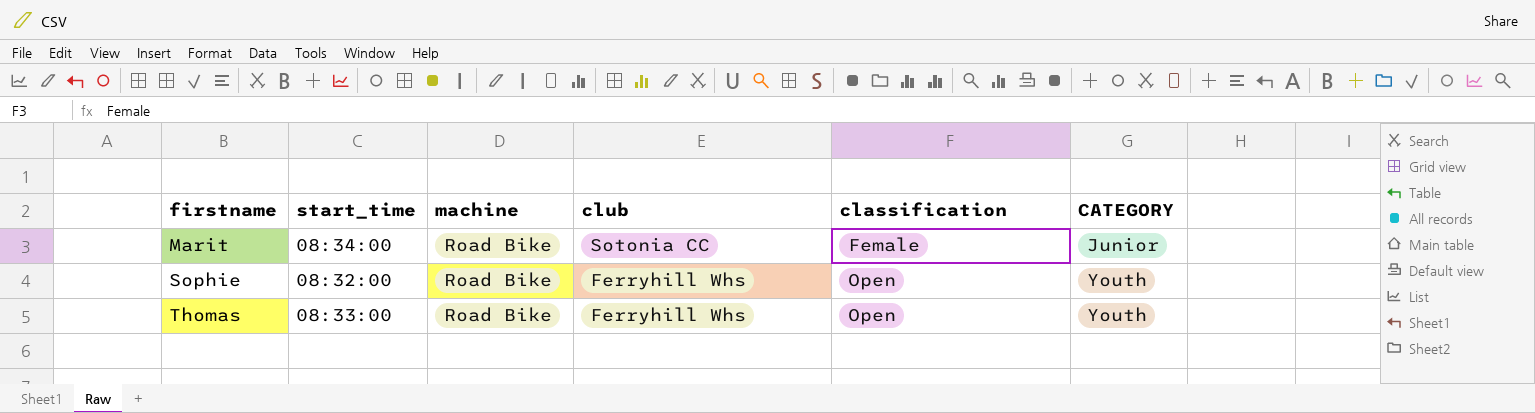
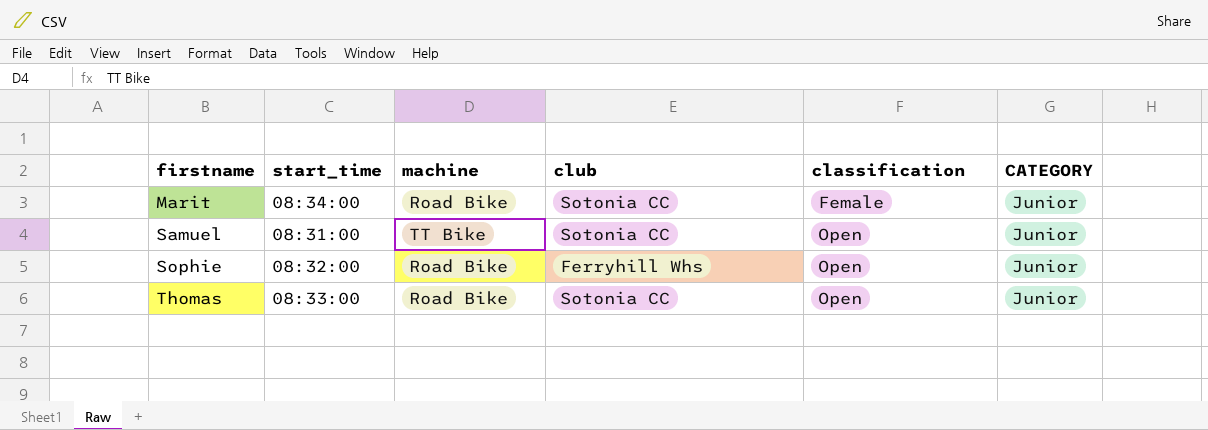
row Samuel: none -> 08:31:00 | TT Bike | Sotonia CC | Open | Junior
Sophie | CATEGORY: Youth -> Junior
Thomas | club: Ferryhill Whs -> Sotonia CC
Thomas | CATEGORY: Youth -> Junior

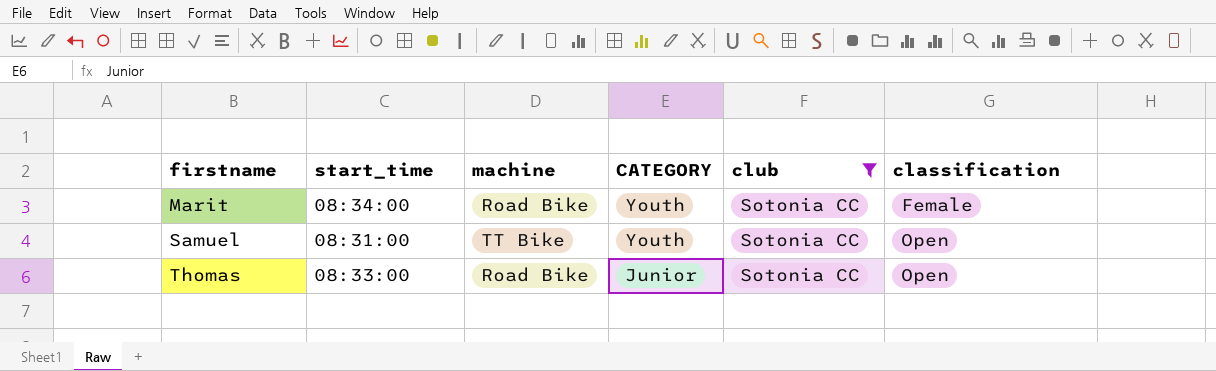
filter: none -> club = Sotonia CC
column CATEGORY | position: 6 -> 4
Marit | CATEGORY: Junior -> Youth
Samuel | CATEGORY: Junior -> Youth

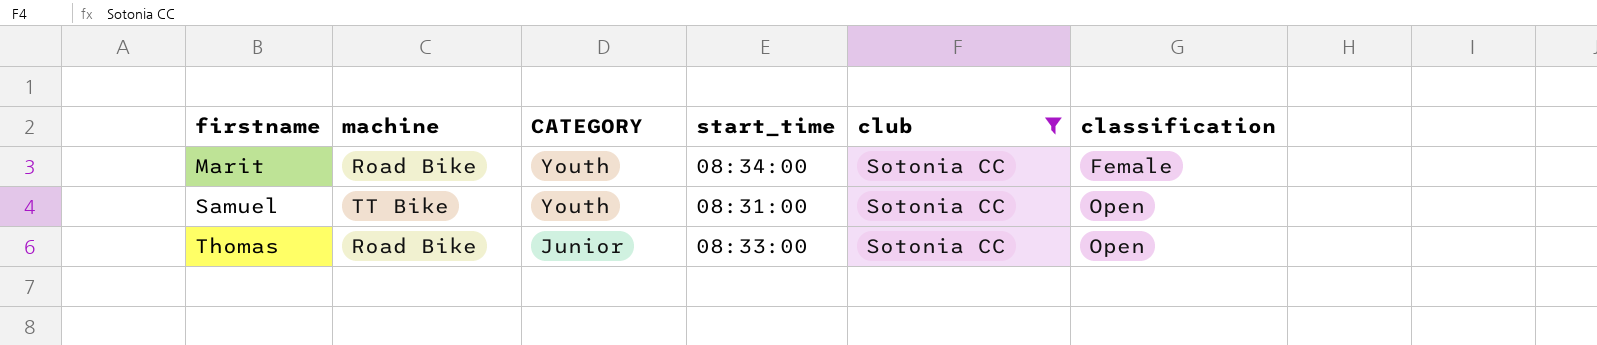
column start_time | position: 2 -> 4

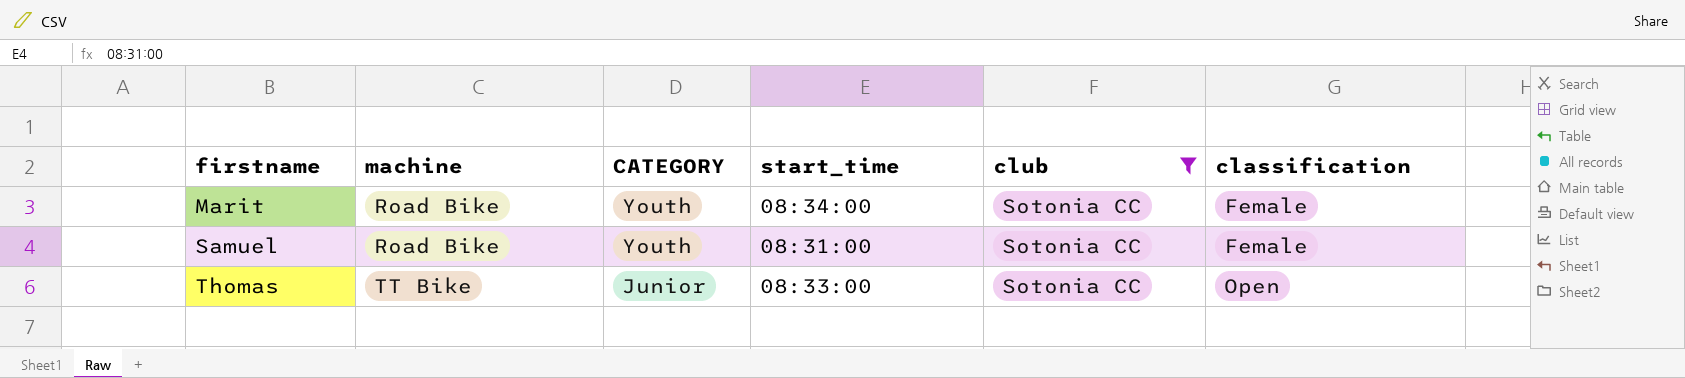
Samuel | machine: TT Bike -> Road Bike
Samuel | classification: Open -> Female
Thomas | machine: Road Bike -> TT Bike

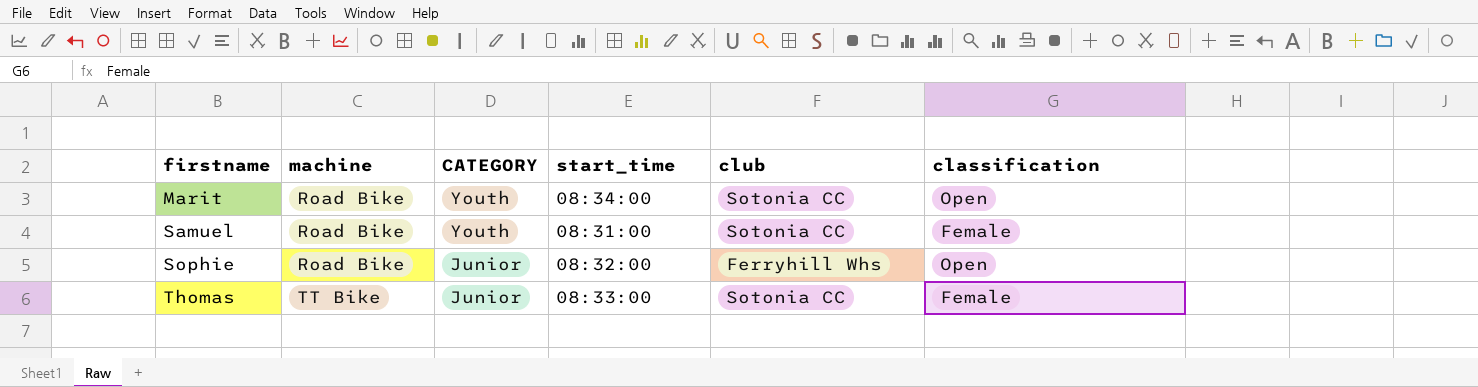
filter: club = Sotonia CC -> none
Marit | classification: Female -> Open
Thomas | classification: Open -> Female

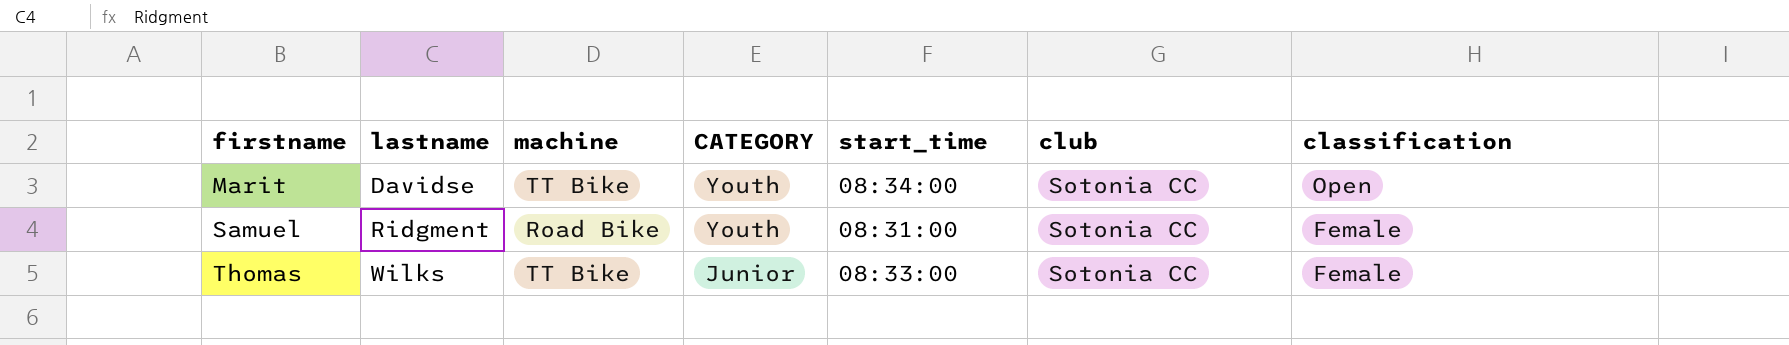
column lastname | position: none -> 2
row Sophie: Road Bike | Junior | 08:32:00 | Ferryhill Whs | Open -> none
Marit | machine: Road Bike -> TT Bike

